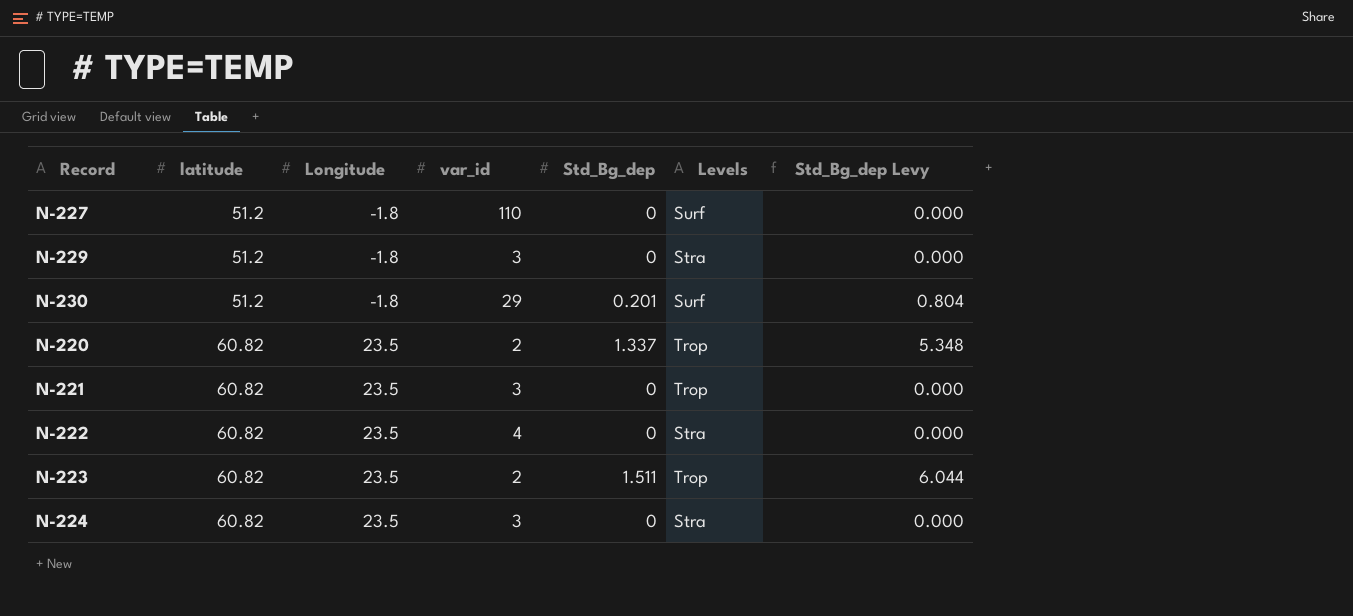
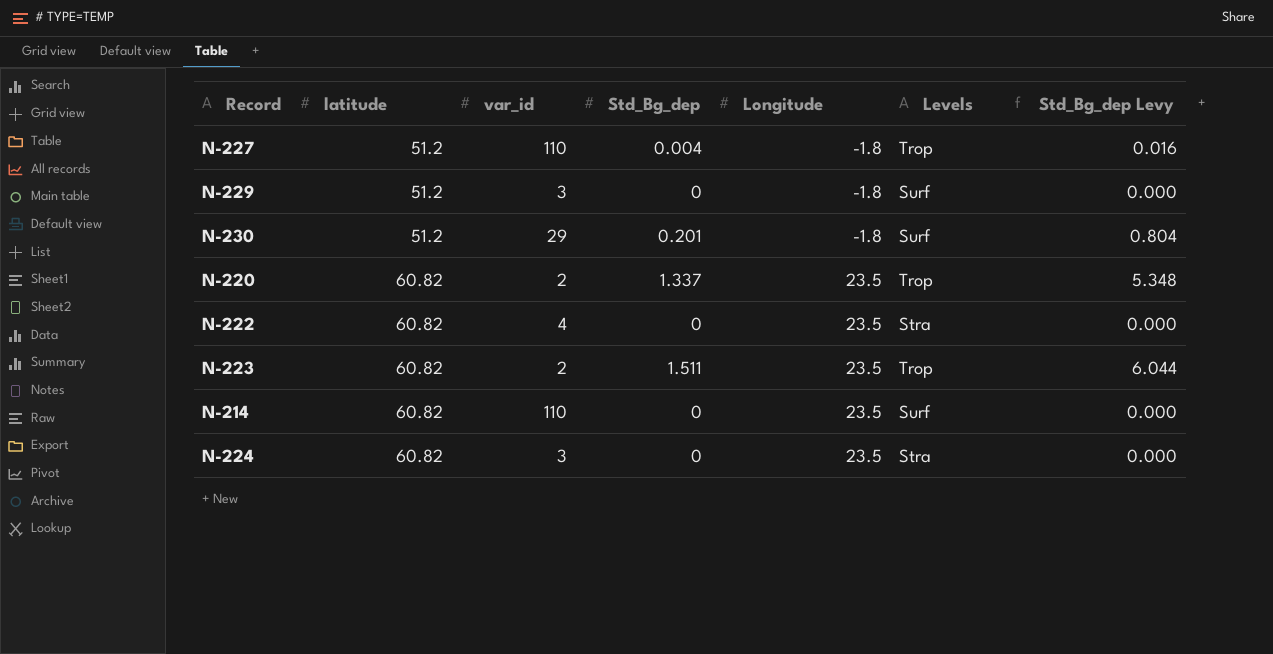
column Longitude | position: 3 -> 5
row N-221: 60.82 | 23.5 | 3 | 0 | Trop | 0.000 -> none
N-227 | Std_Bg_dep: 0 -> 0.004
N-227 | Levels: Surf -> Trop
N-227 | Std_Bg_dep Levy: 0.000 -> 0.016
N-229 | Levels: Stra -> Surf
row N-214: none -> 60.82 | 110 | 0 | 23.5 | Surf | 0.000

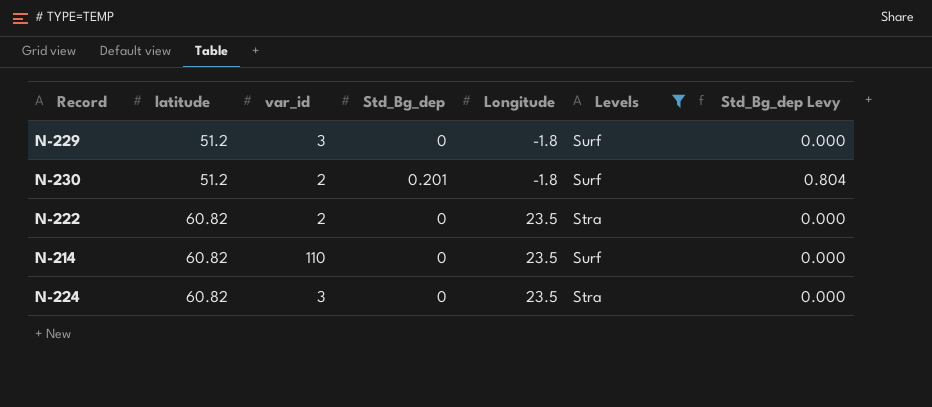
filter: none -> Levels != Trop
N-230 | var_id: 29 -> 2
N-222 | var_id: 4 -> 2

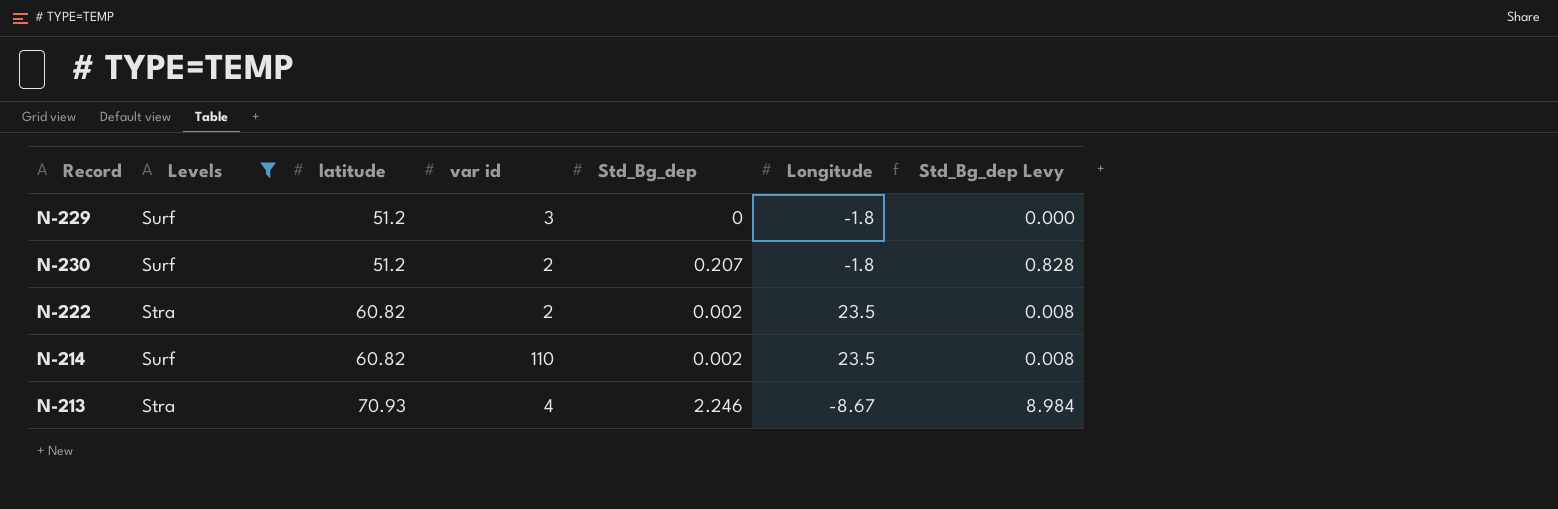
column Levels | position: 6 -> 2
column name: var_id -> var id
row N-224: 60.82 | 3 | 0 | 23.5 | Stra | 0.000 -> none
N-230 | Std_Bg_dep: 0.201 -> 0.207
N-230 | Std_Bg_dep Levy: 0.804 -> 0.828
N-222 | Std_Bg_dep: 0 -> 0.002
N-222 | Std_Bg_dep Levy: 0.000 -> 0.008
N-214 | Std_Bg_dep: 0 -> 0.002
N-214 | Std_Bg_dep Levy: 0.000 -> 0.008
row N-213: none -> Stra | 70.93 | 4 | 2.246 | -8.67 | 8.984

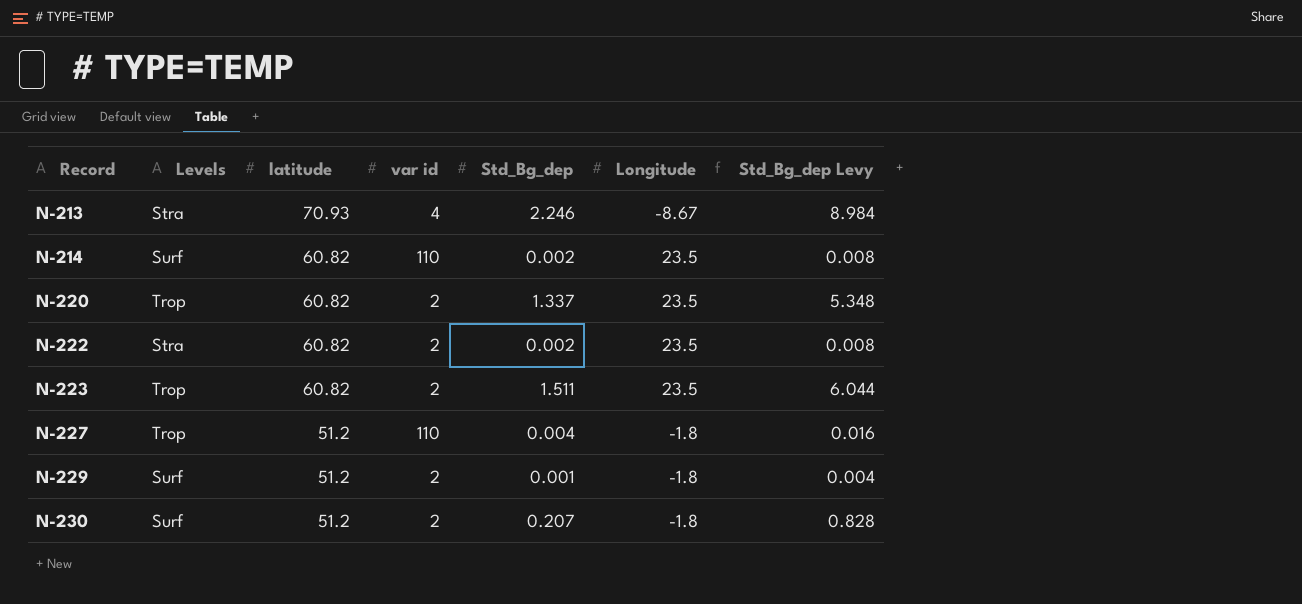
filter: Levels != Trop -> none
row order: latitude ascending -> Record ascending
N-229 | var id: 3 -> 2
N-229 | Std_Bg_dep: 0 -> 0.001
N-229 | Std_Bg_dep Levy: 0.000 -> 0.004

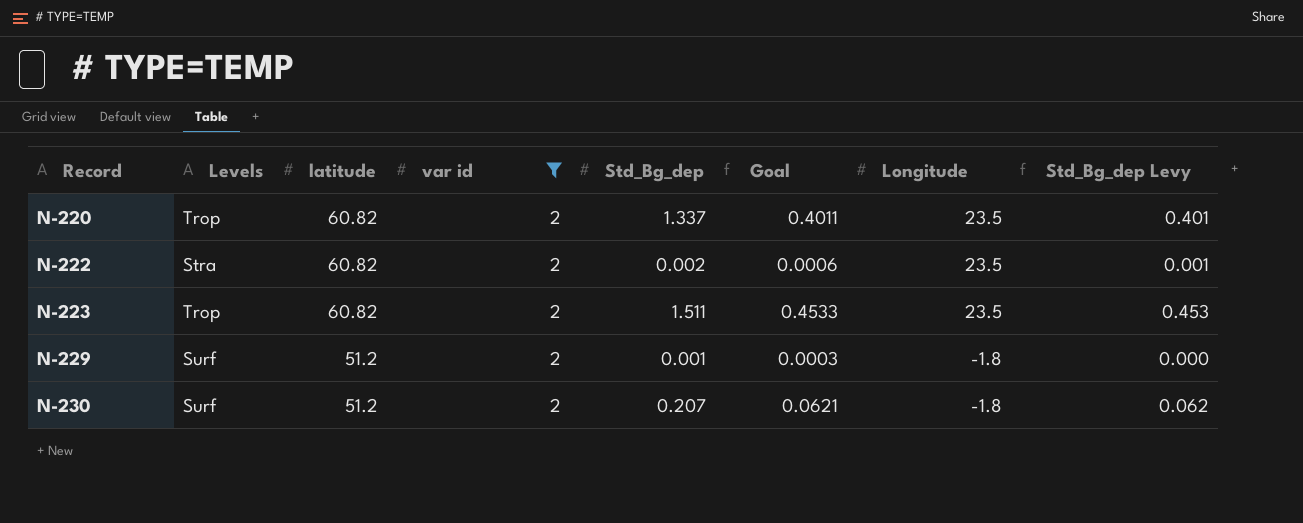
filter: none -> var id = 2
column Goal | formula: none -> [Std_Bg_dep] * 0.3
column Std_Bg_dep Levy | formula: [Std_Bg_dep] * 4 -> [Std_Bg_dep] * 0.3

